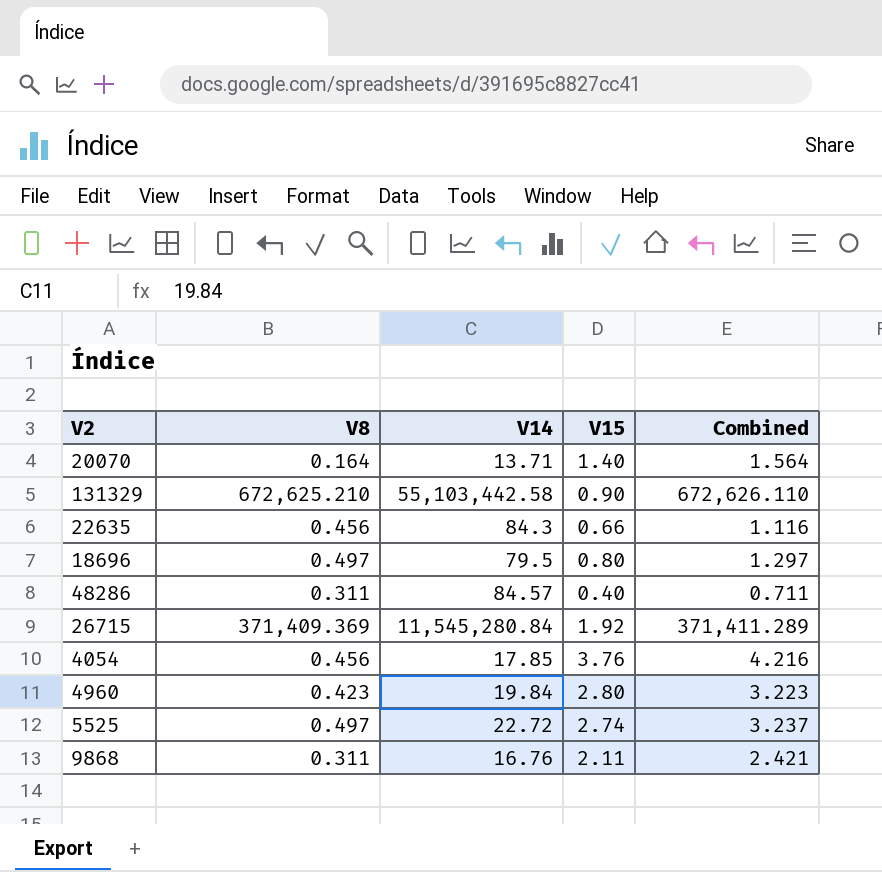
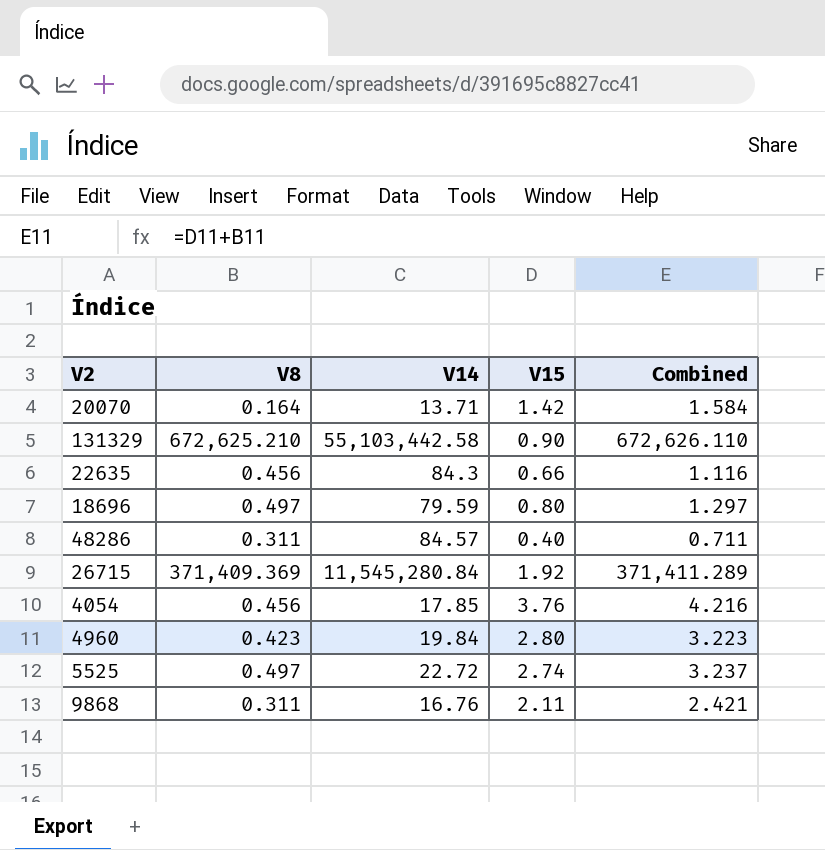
20070 | V15: 1.40 -> 1.42
20070 | Combined: 1.564 -> 1.584
18696 | V14: 79.5 -> 79.59

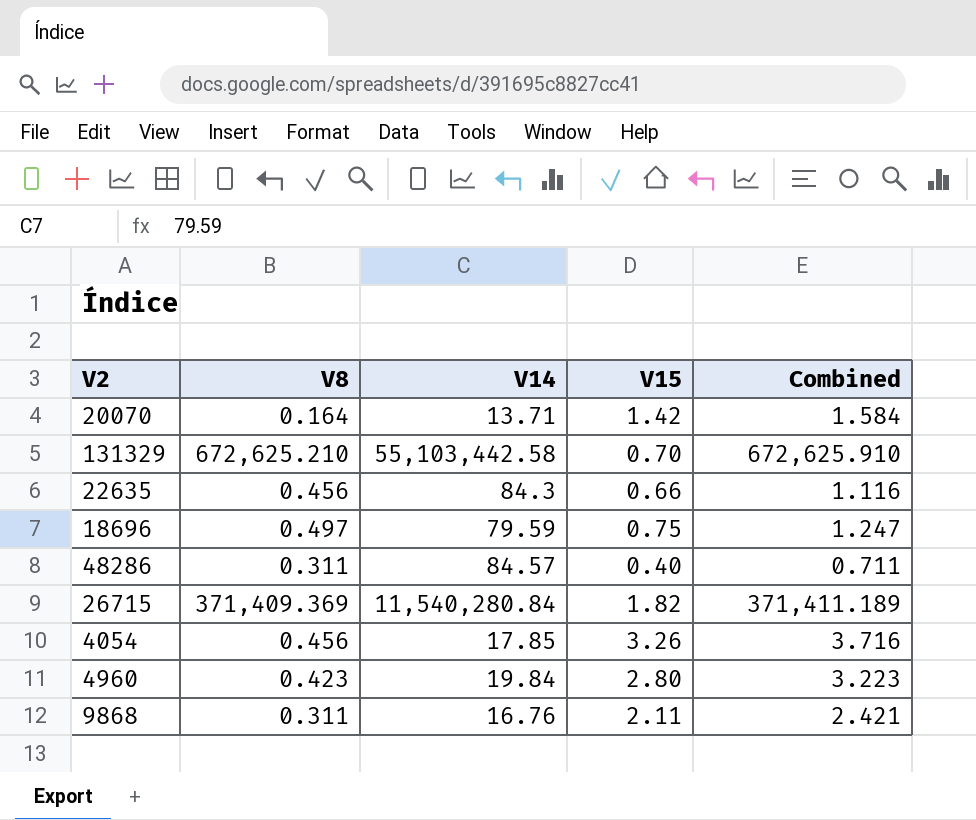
row 5525: 0.497 | 22.72 | 2.74 | 3.237 -> none
131329 | V15: 0.90 -> 0.70
131329 | Combined: 672,626.110 -> 672,625.910
18696 | V15: 0.80 -> 0.75
18696 | Combined: 1.297 -> 1.247
26715 | V14: 11,545,280.84 -> 11,540,280.84
26715 | V15: 1.92 -> 1.82
26715 | Combined: 371,411.289 -> 371,411.189
4054 | V15: 3.76 -> 3.26
4054 | Combined: 4.216 -> 3.716

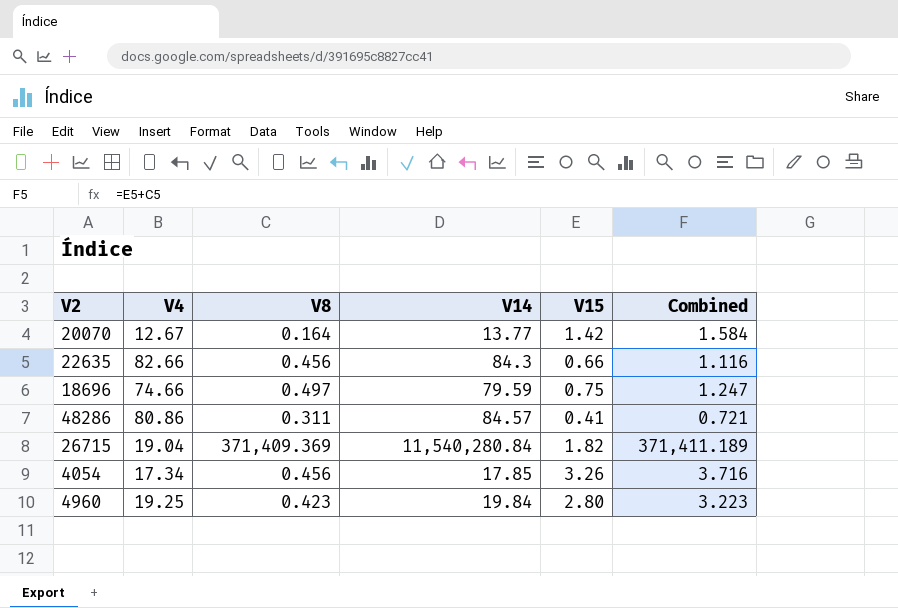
column V4 | position: none -> 2
row 131329: 672,625.210 | 55,103,442.58 | 0.70 | 672,625.910 -> none
row 9868: 0.311 | 16.76 | 2.11 | 2.421 -> none
20070 | V14: 13.71 -> 13.77
48286 | V15: 0.40 -> 0.41
48286 | Combined: 0.711 -> 0.721

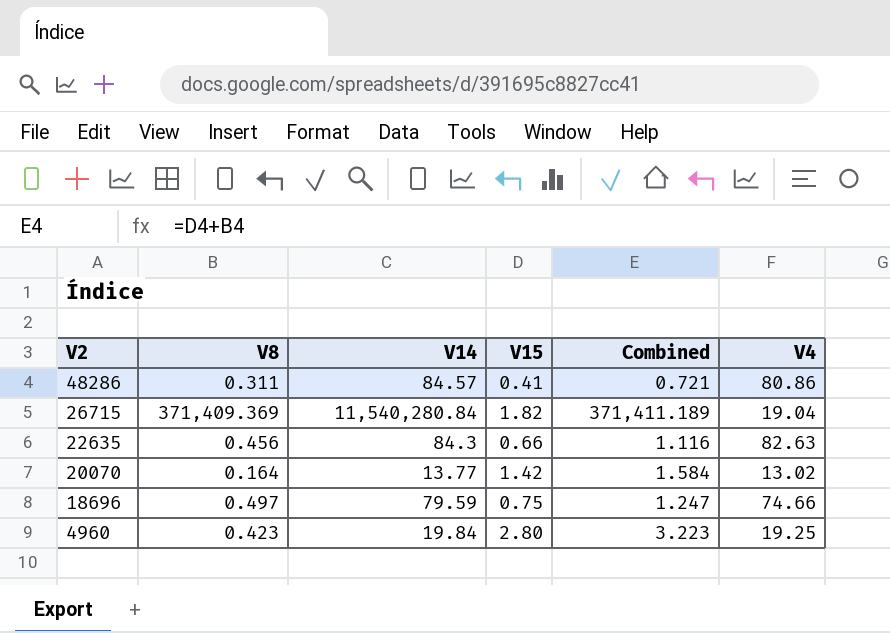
row order: none -> V2 descending
column V4 | position: 2 -> 6
row 4054: 17.34 | 0.456 | 17.85 | 3.26 | 3.716 -> none
22635 | V4: 82.66 -> 82.63
20070 | V4: 12.67 -> 13.02

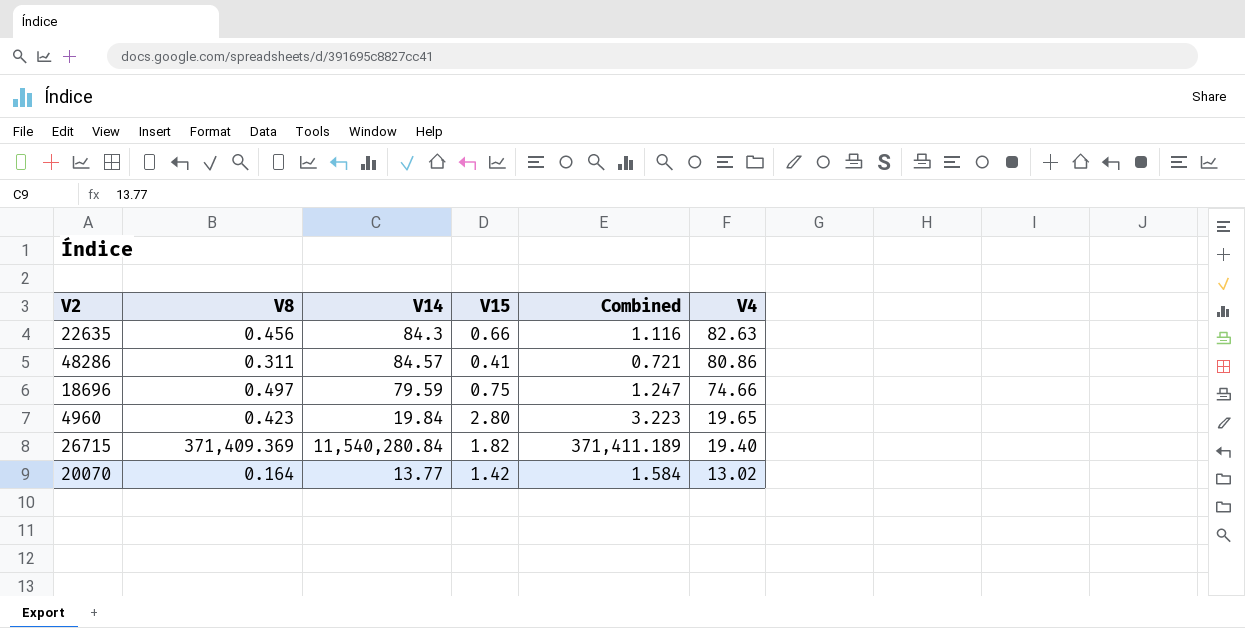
row order: V2 descending -> V4 descending
4960 | V4: 19.25 -> 19.65
26715 | V4: 19.04 -> 19.40

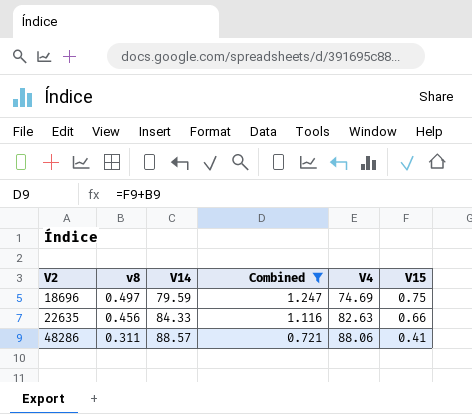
filter: none -> Combined <= 1.247
row order: V4 descending -> V2 ascending
column name: V8 -> v8
column V15 | position: 4 -> 6
18696 | V4: 74.66 -> 74.69
22635 | V14: 84.3 -> 84.33
48286 | V14: 84.57 -> 88.57
48286 | V4: 80.86 -> 88.06

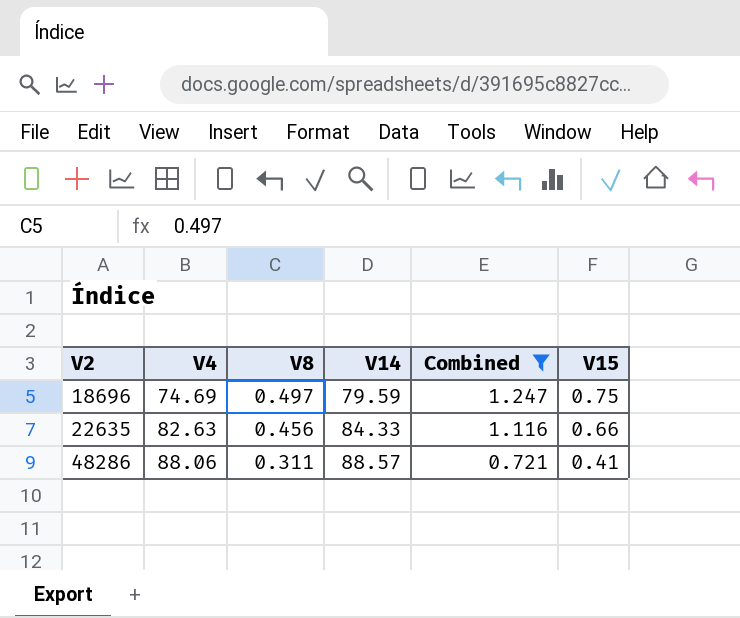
column V4 | position: 5 -> 2
column name: v8 -> V8

